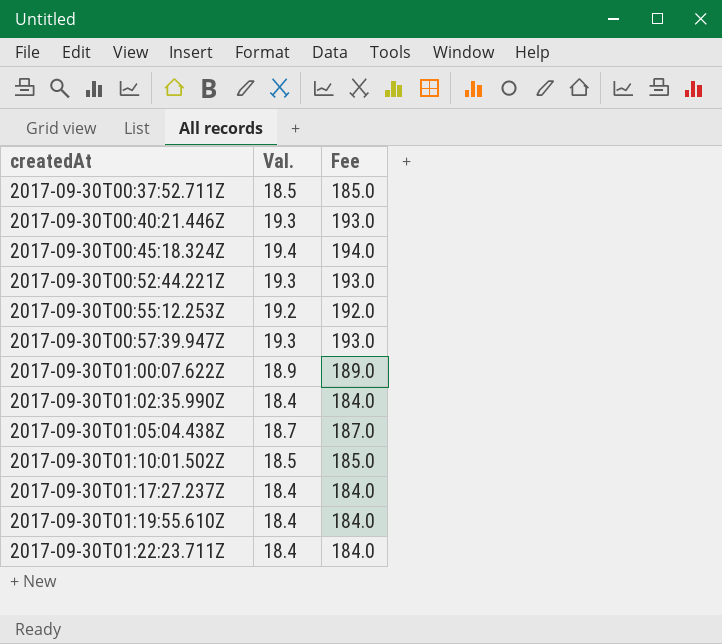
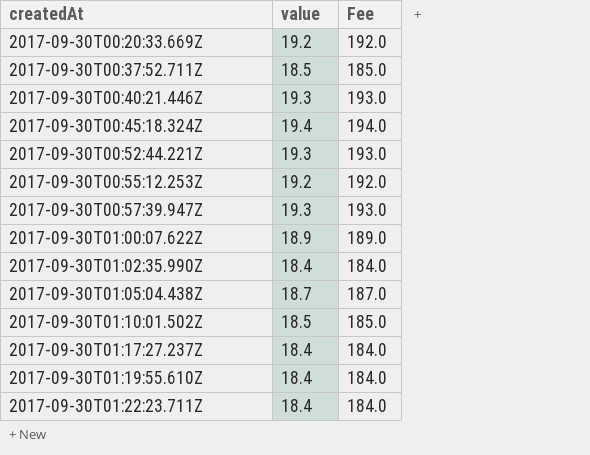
column name: Val. -> value
row 2017-09-30T00:20:33.669Z: none -> 19.2 | 192.0

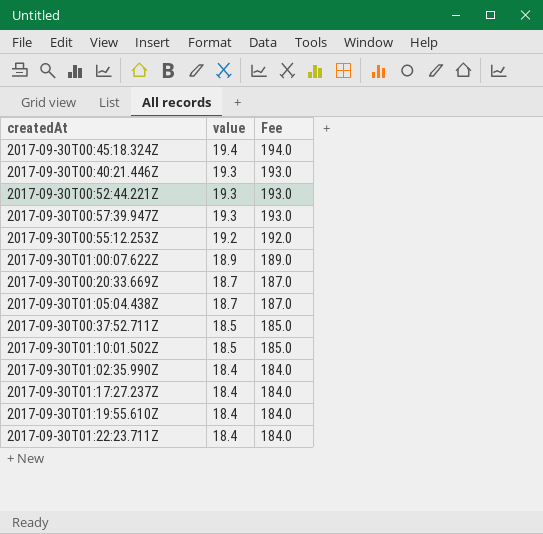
row order: createdAt ascending -> value descending
2017-09-30T00:20:33.669Z | value: 19.2 -> 18.7
2017-09-30T00:20:33.669Z | Fee: 192.0 -> 187.0

